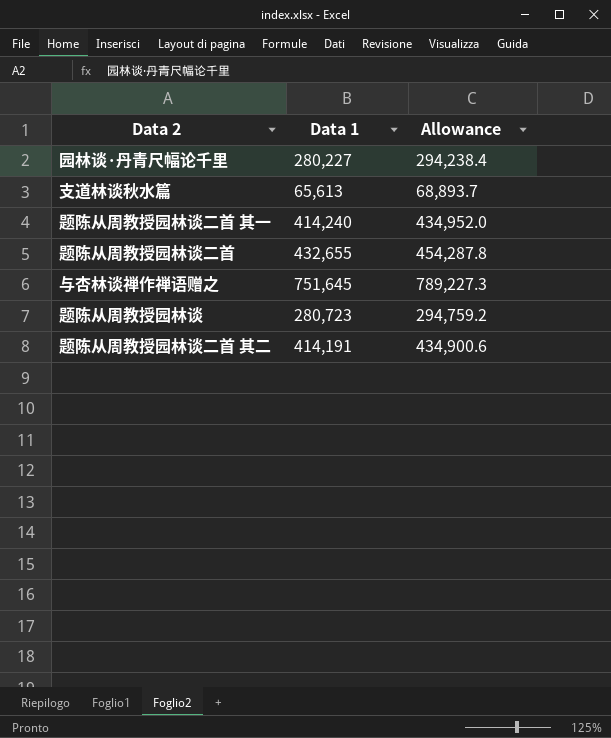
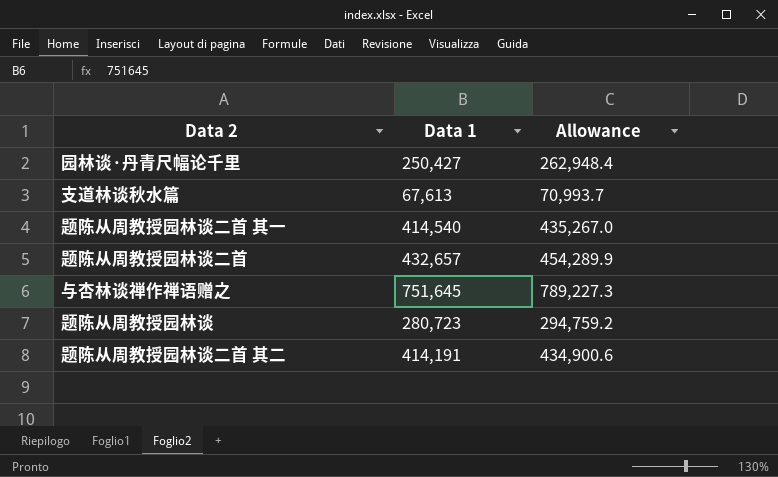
园林谈·丹青尺幅论千里 | Data 1: 280,227 -> 250,427
园林谈·丹青尺幅论千里 | Allowance: 294,238.4 -> 262,948.4
支道林谈秋水篇 | Data 1: 65,613 -> 67,613
支道林谈秋水篇 | Allowance: 68,893.7 -> 70,993.7
题陈从周教授园林谈二首 其一 | Data 1: 414,240 -> 414,540
题陈从周教授园林谈二首 其一 | Allowance: 434,952.0 -> 435,267.0
题陈从周教授园林谈二首 | Data 1: 432,655 -> 432,657
题陈从周教授园林谈二首 | Allowance: 454,287.8 -> 454,289.9

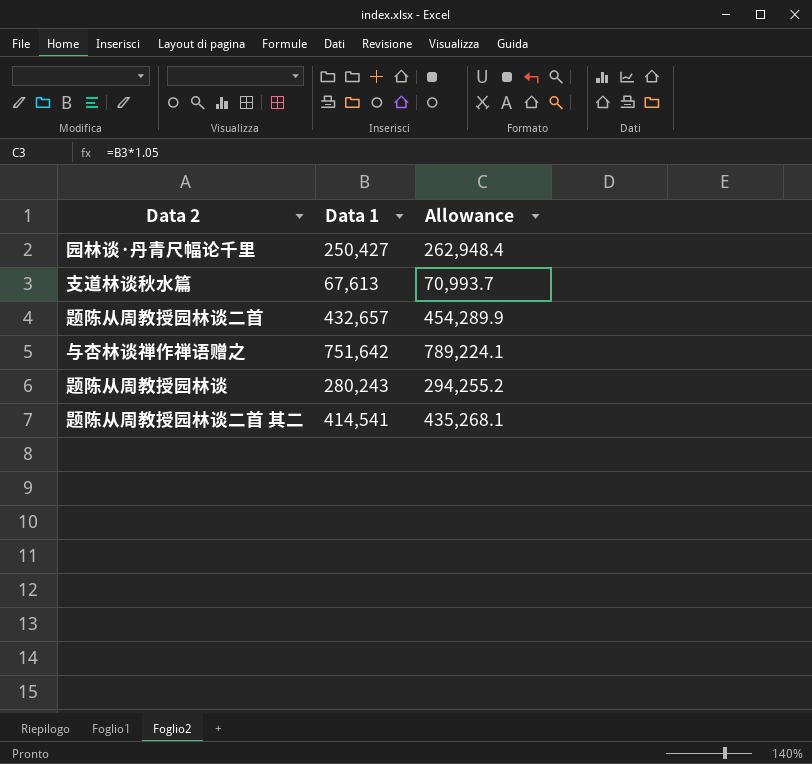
row 题陈从周教授园林谈二首 其一: 414,540 | 435,267.0 -> none
与杏林谈禅作禅语赠之 | Data 1: 751,645 -> 751,642
与杏林谈禅作禅语赠之 | Allowance: 789,227.3 -> 789,224.1
题陈从周教授园林谈 | Data 1: 280,723 -> 280,243
题陈从周教授园林谈 | Allowance: 294,759.2 -> 294,255.2
题陈从周教授园林谈二首 其二 | Data 1: 414,191 -> 414,541
题陈从周教授园林谈二首 其二 | Allowance: 434,900.6 -> 435,268.1

